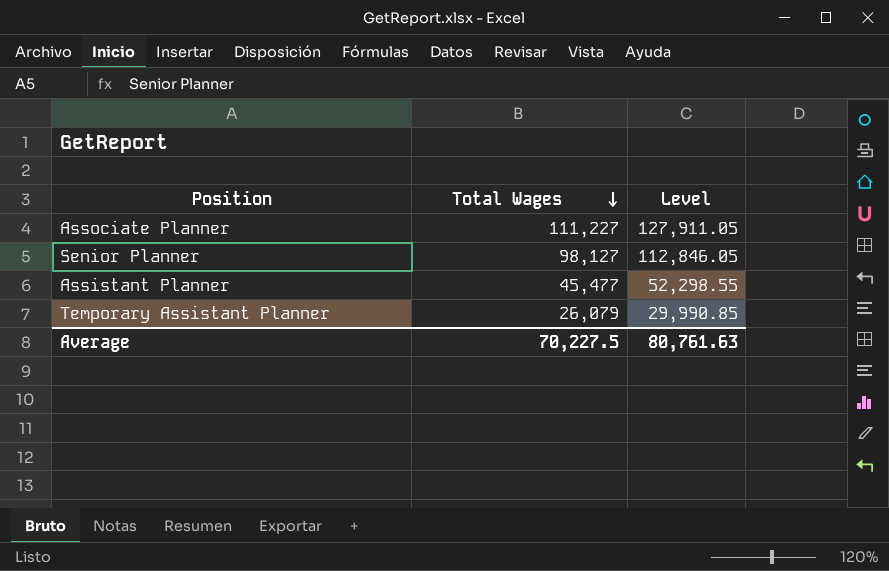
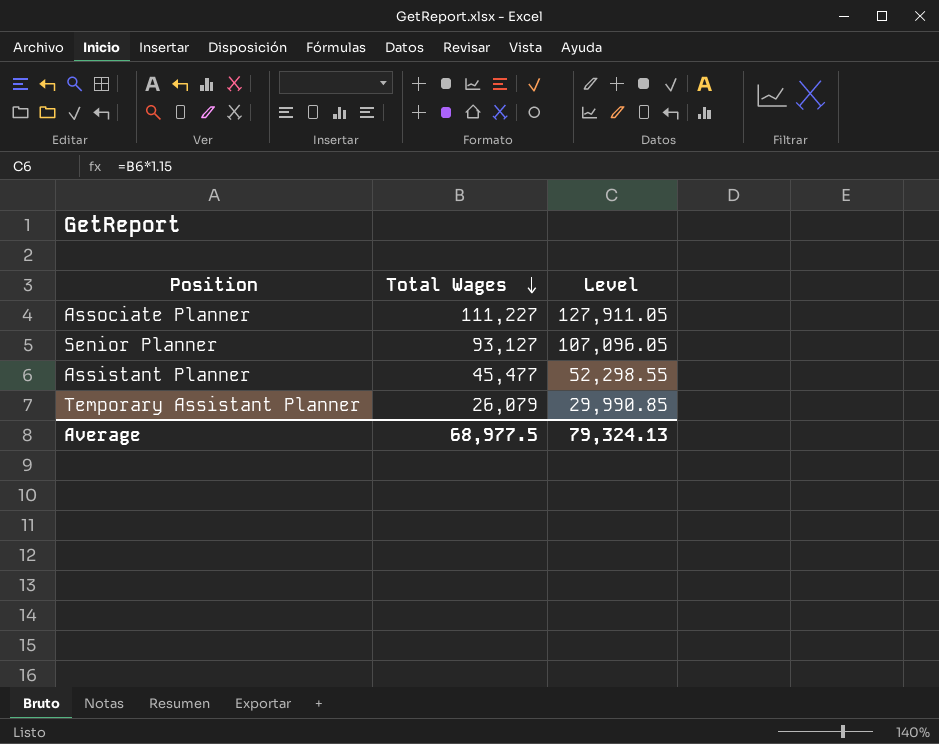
Senior Planner | Total Wages: 98,127 -> 93,127
Senior Planner | Level: 112,846.05 -> 107,096.05
Average | Total Wages: 70,227.5 -> 68,977.5
Average | Level: 80,761.63 -> 79,324.13

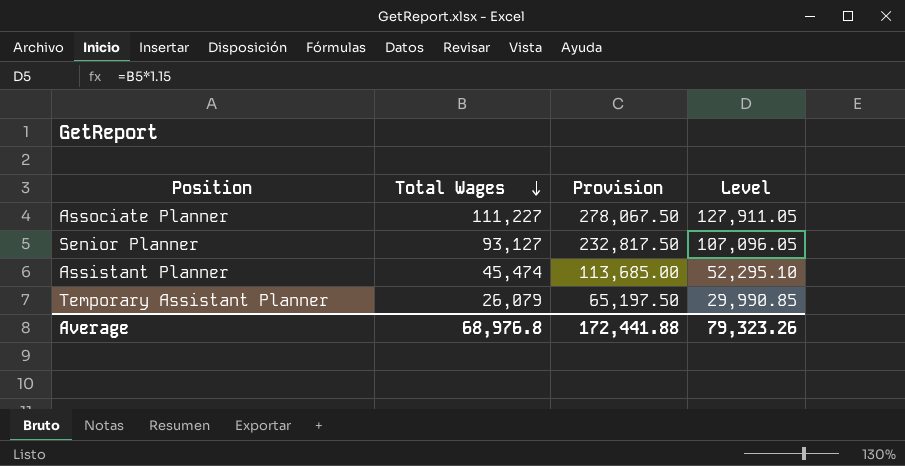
column Provision | formula: none -> [Total Wages] * 2.5
Assistant Planner | Total Wages: 45,477 -> 45,474
Assistant Planner | Level: 52,298.55 -> 52,295.10
Average | Total Wages: 68,977.5 -> 68,976.8
Average | Level: 79,324.13 -> 79,323.26

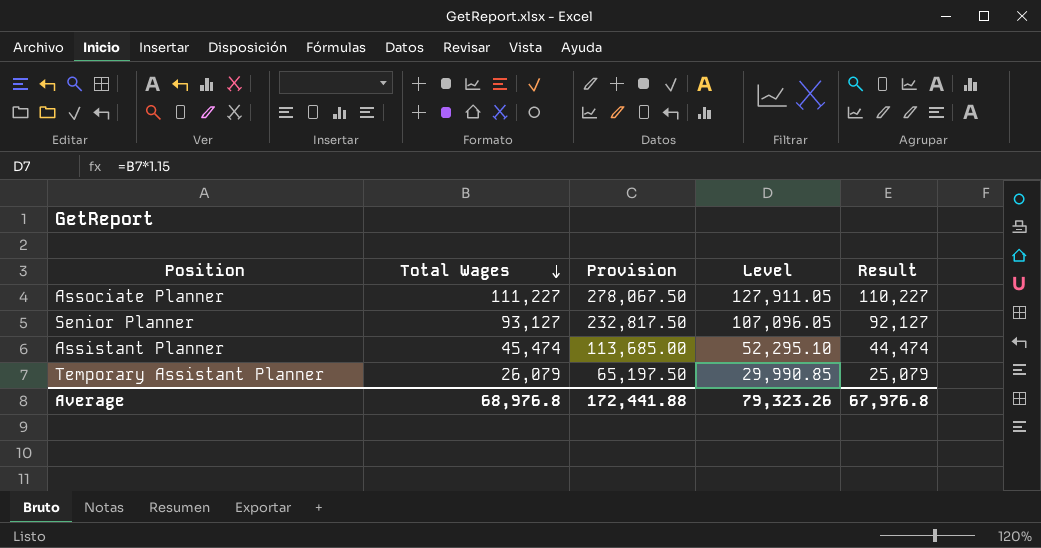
column Result | formula: none -> [Total Wages] - 1000

